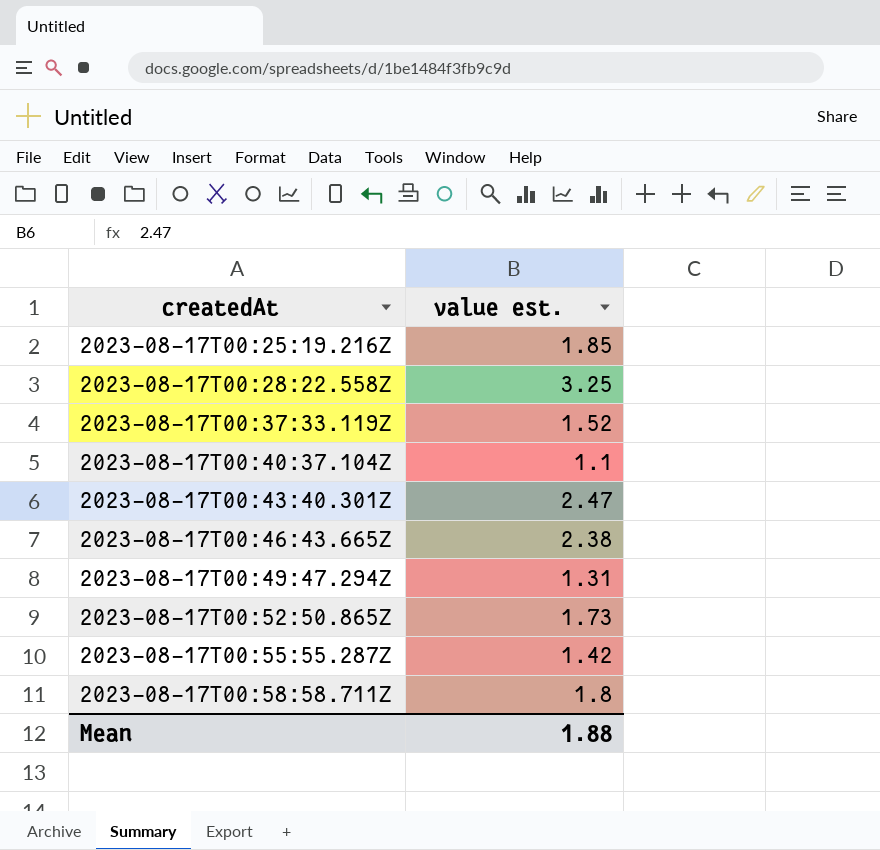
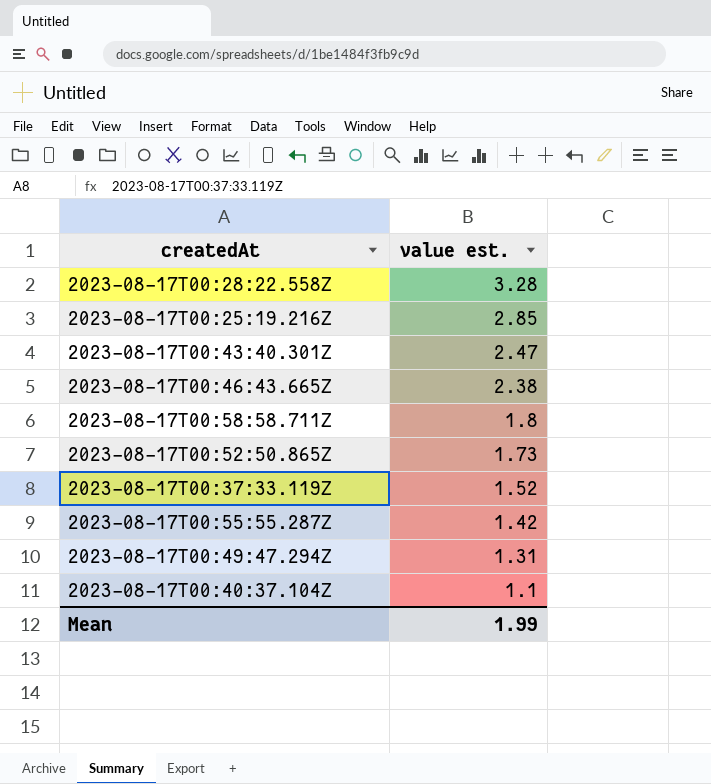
row order: createdAt ascending -> value est. descending
2023-08-17T00:28:22.558Z | value est.: 3.25 -> 3.28
2023-08-17T00:25:19.216Z | value est.: 1.85 -> 2.85
Mean | value est.: 1.88 -> 1.99

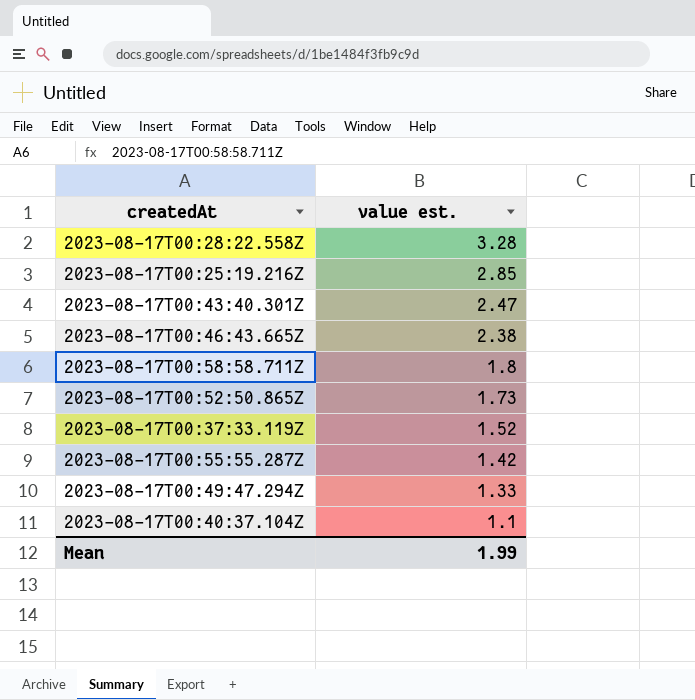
2023-08-17T00:49:47.294Z | value est.: 1.31 -> 1.33

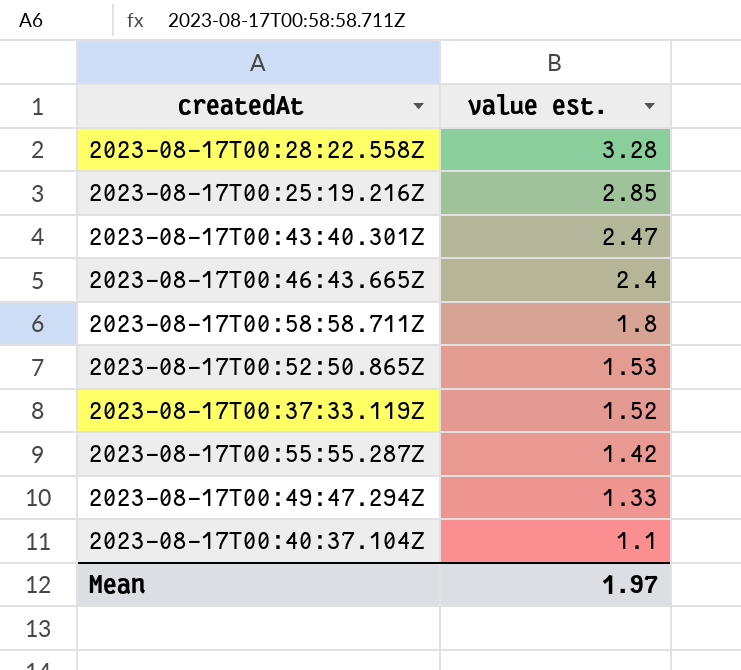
2023-08-17T00:46:43.665Z | value est.: 2.38 -> 2.4
2023-08-17T00:52:50.865Z | value est.: 1.73 -> 1.53
Mean | value est.: 1.99 -> 1.97

